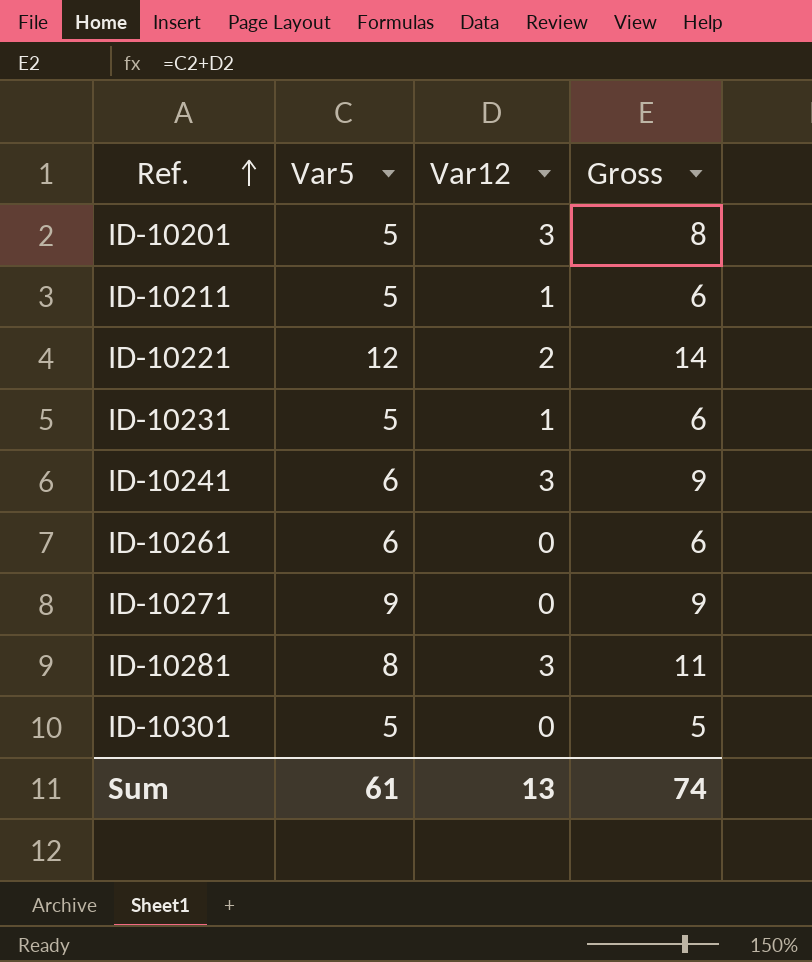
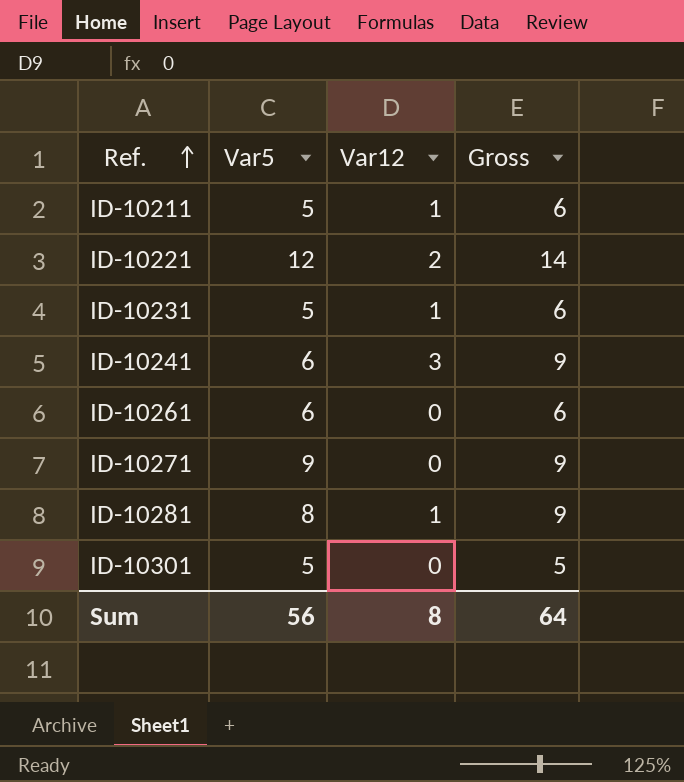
row ID-10201: 5 | 3 | 8 -> none
ID-10281 | Var12: 3 -> 1
ID-10281 | Gross: 11 -> 9
Sum | Var5: 61 -> 56
Sum | Var12: 13 -> 8
Sum | Gross: 74 -> 64

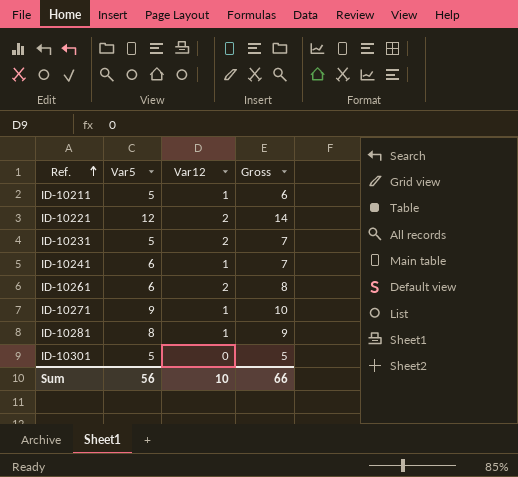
ID-10231 | Var12: 1 -> 2
ID-10231 | Gross: 6 -> 7
ID-10241 | Var12: 3 -> 1
ID-10241 | Gross: 9 -> 7
ID-10261 | Var12: 0 -> 2
ID-10261 | Gross: 6 -> 8
ID-10271 | Var12: 0 -> 1
ID-10271 | Gross: 9 -> 10
Sum | Var12: 8 -> 10
Sum | Gross: 64 -> 66

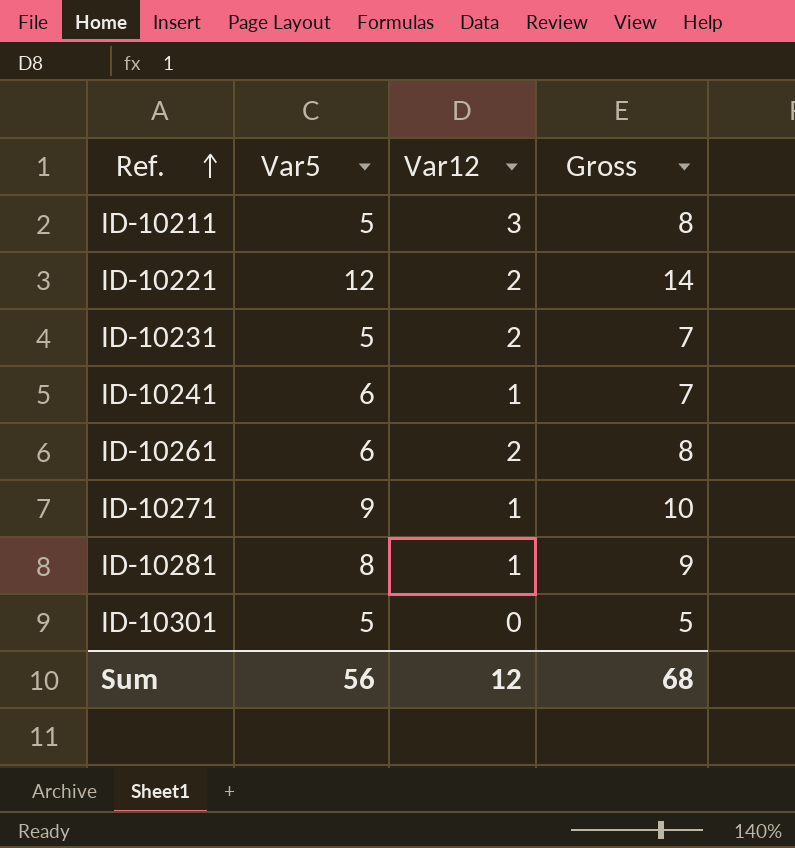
ID-10211 | Var12: 1 -> 3
ID-10211 | Gross: 6 -> 8
Sum | Var12: 10 -> 12
Sum | Gross: 66 -> 68

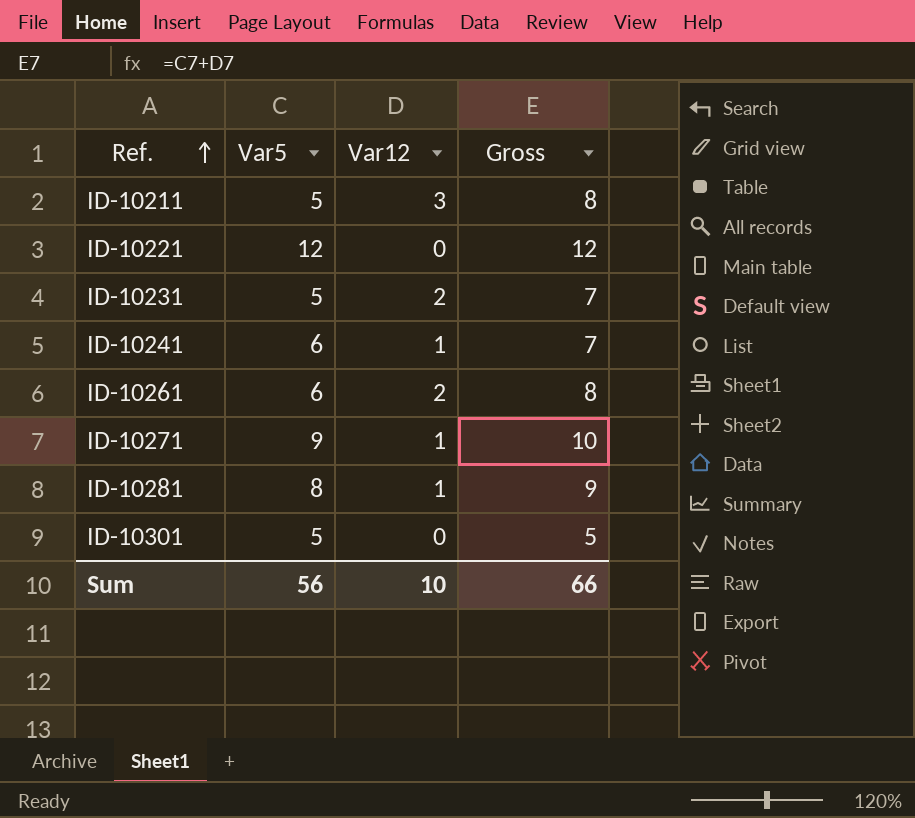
ID-10221 | Var12: 2 -> 0
ID-10221 | Gross: 14 -> 12
Sum | Var12: 12 -> 10
Sum | Gross: 68 -> 66

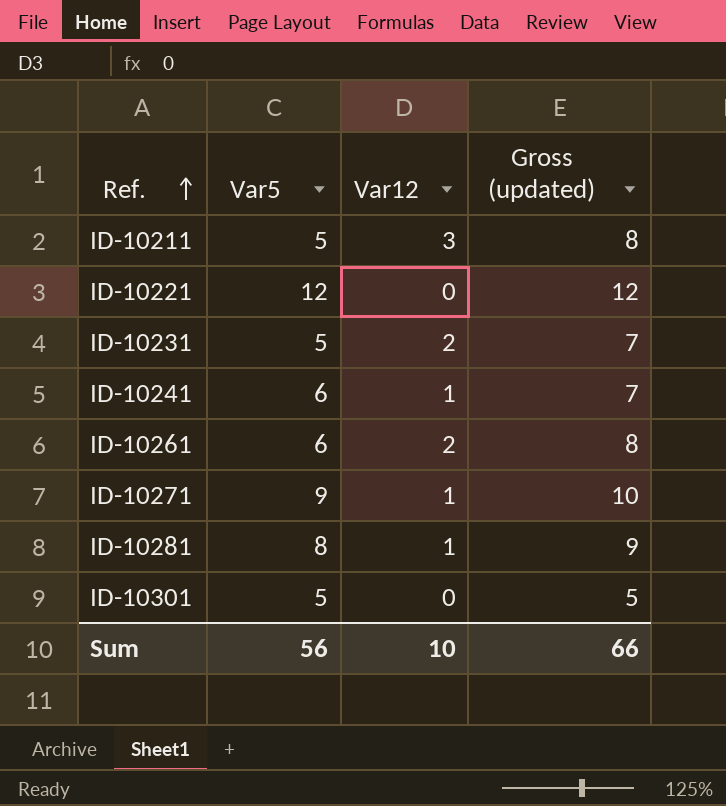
column name: Gross -> Gross (updated)

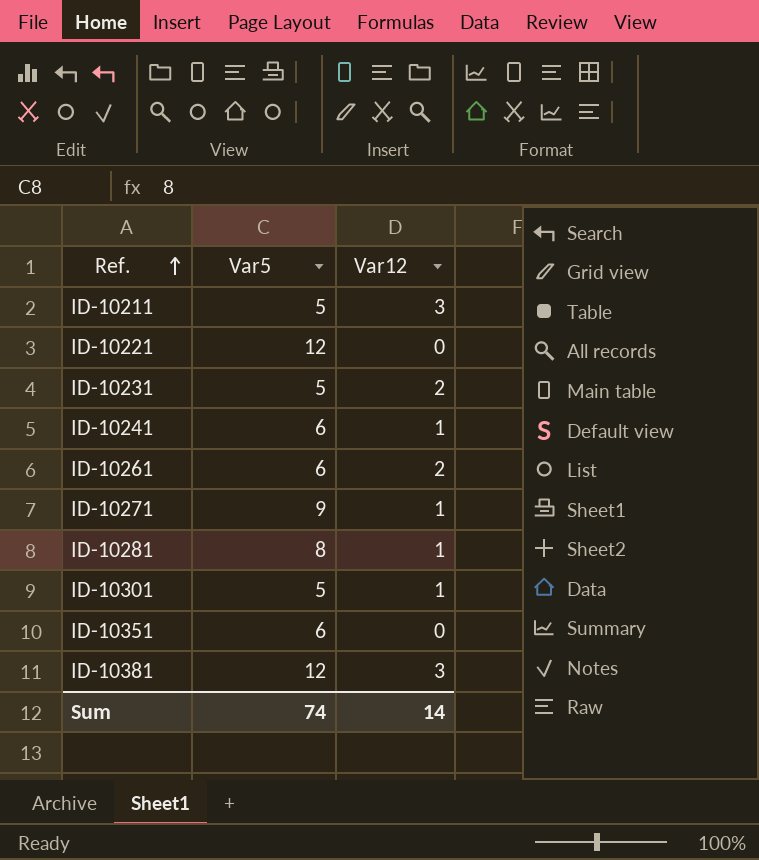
column Gross (updated) | formula: [Var5] + [Var12] -> none
ID-10301 | Var12: 0 -> 1
row ID-10351: none -> 6 | 0
row ID-10381: none -> 12 | 3
Sum | Var5: 56 -> 74
Sum | Var12: 10 -> 14

